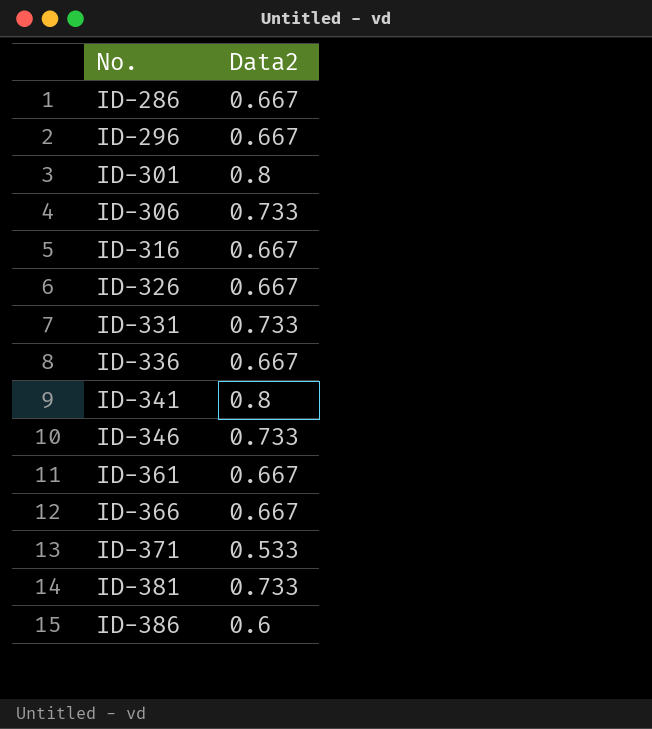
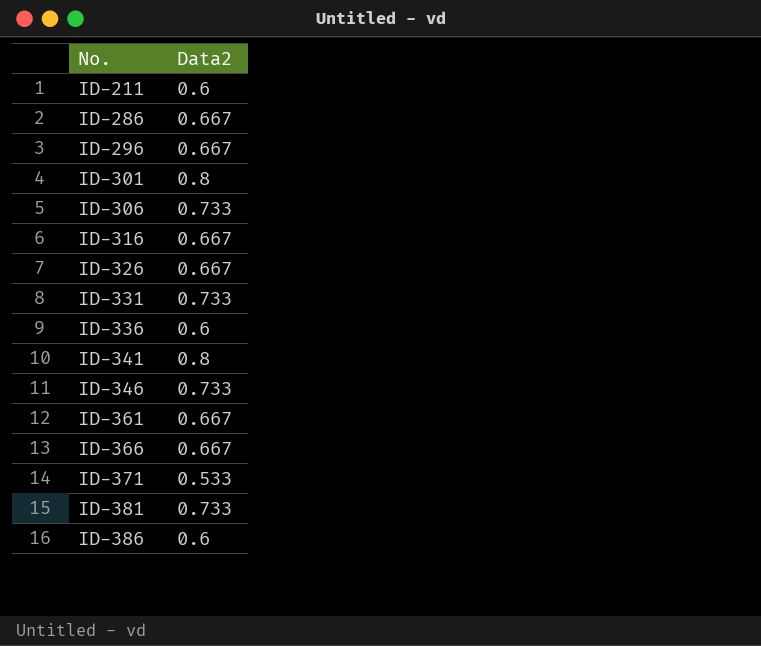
row ID-211: none -> 0.6
ID-336 | Data2: 0.667 -> 0.6

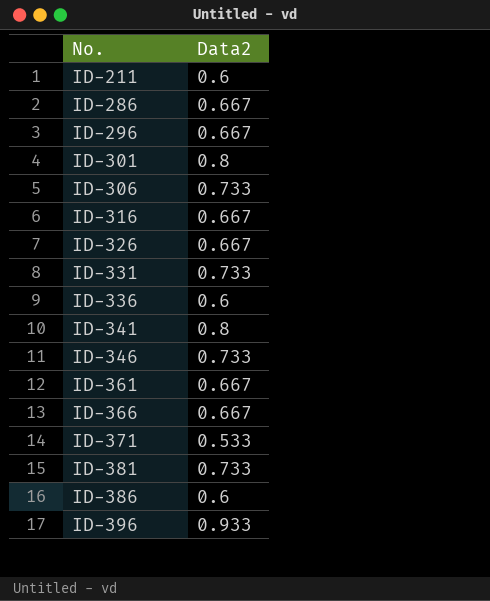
row ID-396: none -> 0.933

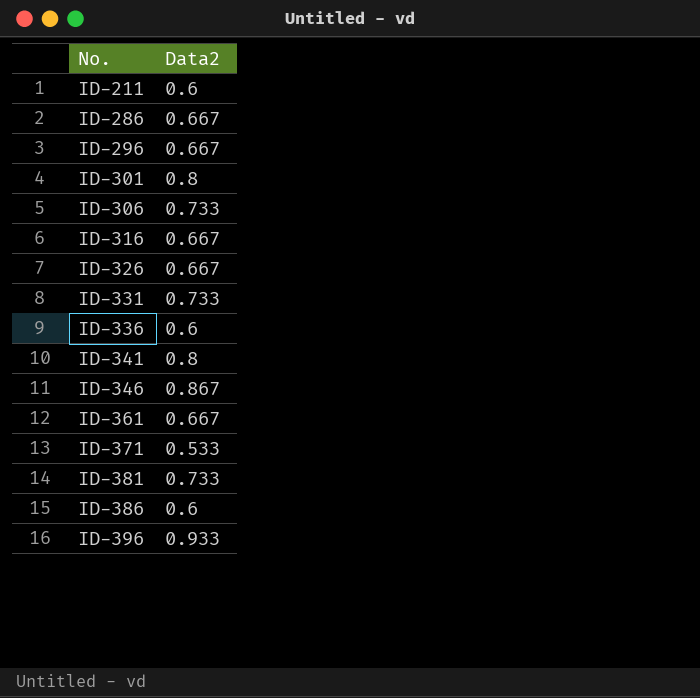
row ID-366: 0.667 -> none
ID-346 | Data2: 0.733 -> 0.867

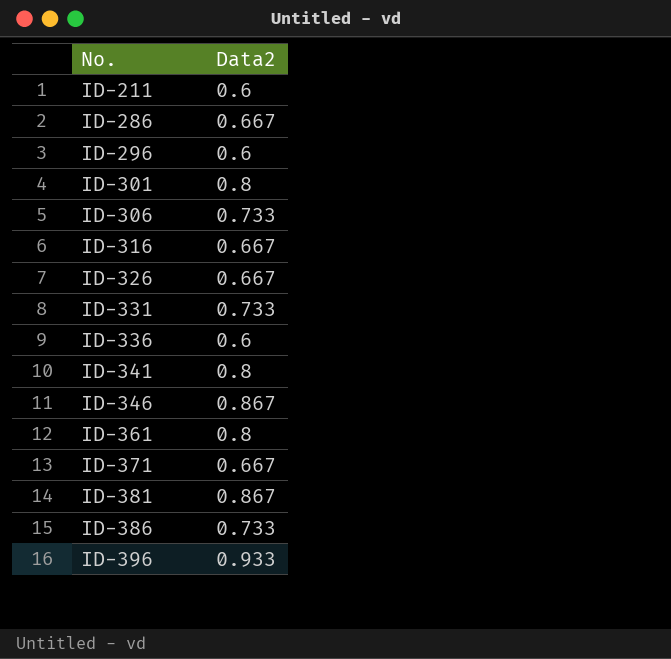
ID-296 | Data2: 0.667 -> 0.6
ID-361 | Data2: 0.667 -> 0.8
ID-371 | Data2: 0.533 -> 0.667
ID-381 | Data2: 0.733 -> 0.867
ID-386 | Data2: 0.6 -> 0.733

